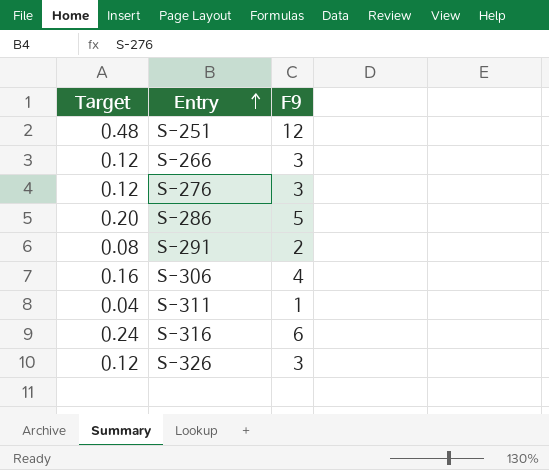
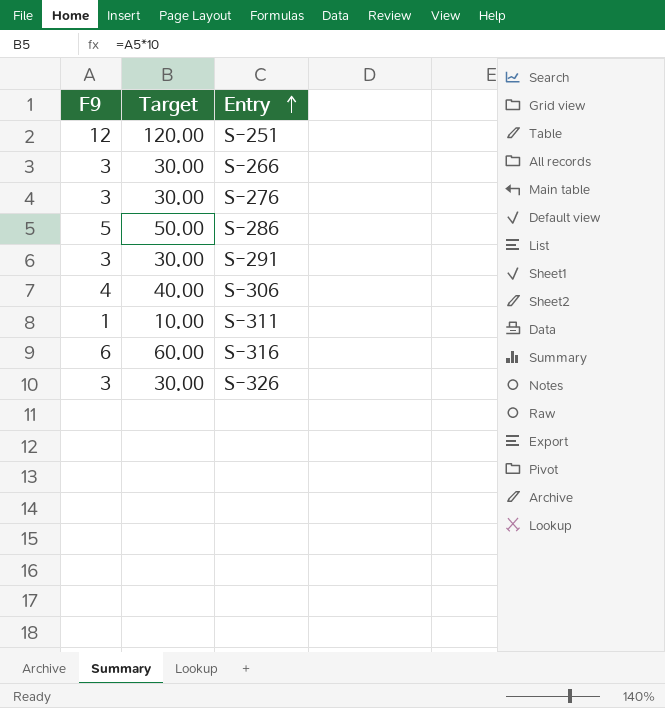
column F9 | position: 3 -> 1
column Target | formula: [F9] * 0.04 -> [F9] * 10
S-291 | F9: 2 -> 3

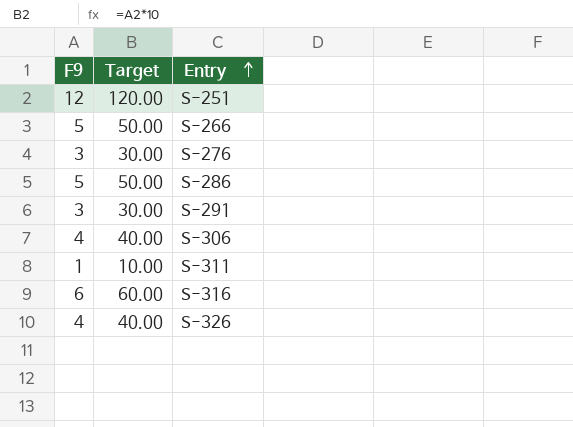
S-266 | F9: 3 -> 5
S-266 | Target: 30.00 -> 50.00
S-326 | F9: 3 -> 4
S-326 | Target: 30.00 -> 40.00

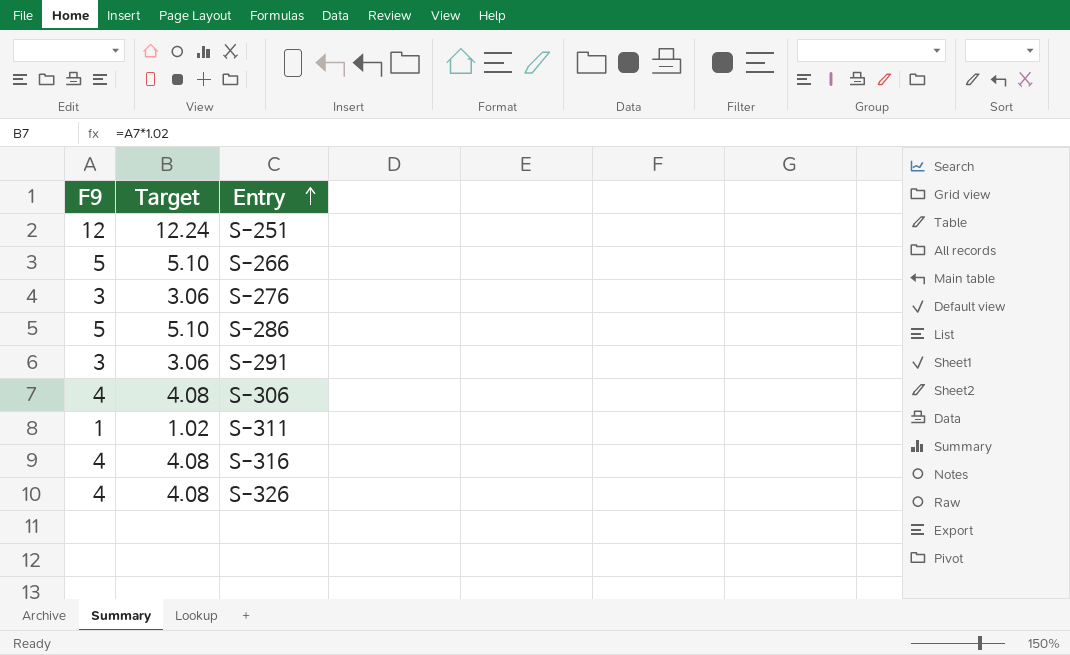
column Target | formula: [F9] * 10 -> [F9] * 1.02
S-316 | F9: 6 -> 4

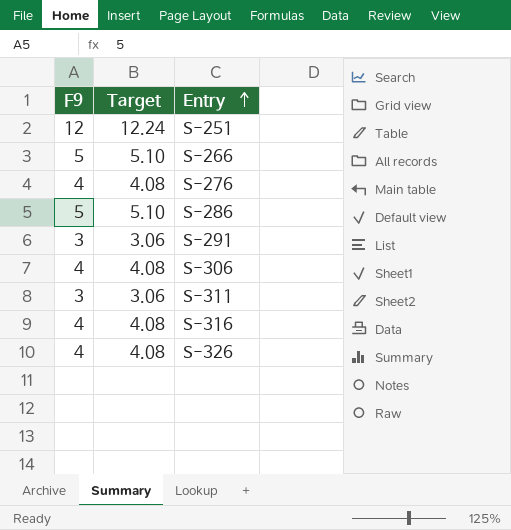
S-276 | F9: 3 -> 4
S-276 | Target: 3.06 -> 4.08
S-311 | F9: 1 -> 3
S-311 | Target: 1.02 -> 3.06

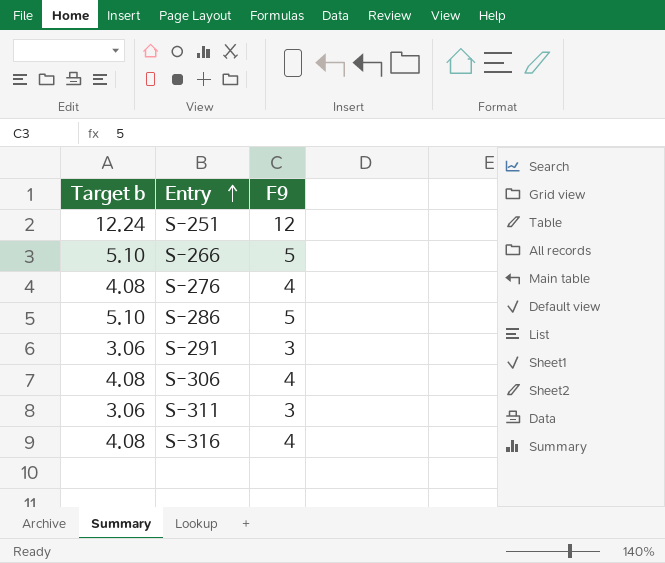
column name: Target -> Target b
column F9 | position: 1 -> 3
row S-326: 4 | 4.08 -> none

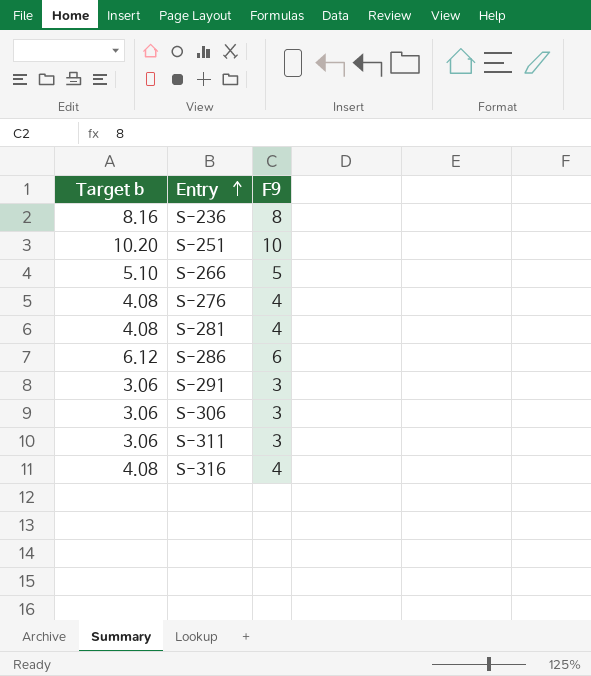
row S-236: none -> 8.16 | 8
S-251 | Target b: 12.24 -> 10.20
S-251 | F9: 12 -> 10
row S-281: none -> 4.08 | 4
S-286 | Target b: 5.10 -> 6.12
S-286 | F9: 5 -> 6
S-306 | Target b: 4.08 -> 3.06
S-306 | F9: 4 -> 3

